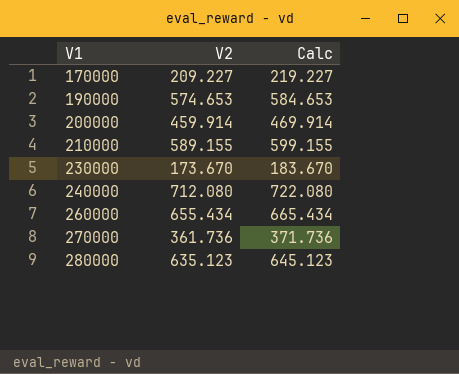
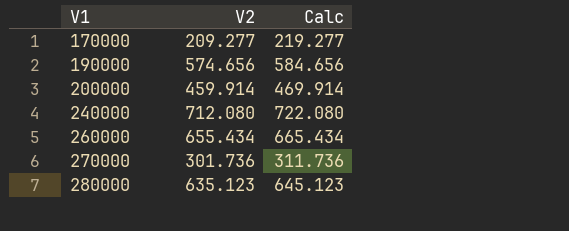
row 210000: 589.155 | 599.155 -> none
row 230000: 173.670 | 183.670 -> none
170000 | V2: 209.227 -> 209.277
170000 | Calc: 219.227 -> 219.277
190000 | V2: 574.653 -> 574.656
190000 | Calc: 584.653 -> 584.656
270000 | V2: 361.736 -> 301.736
270000 | Calc: 371.736 -> 311.736

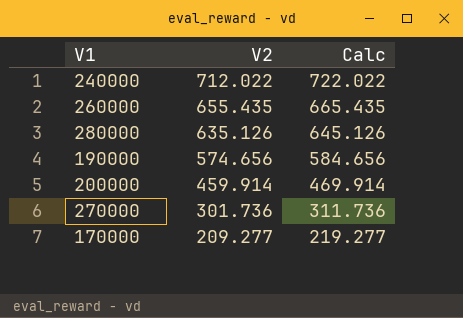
row order: V1 ascending -> V2 descending
240000 | V2: 712.080 -> 712.022
240000 | Calc: 722.080 -> 722.022
260000 | V2: 655.434 -> 655.435
260000 | Calc: 665.434 -> 665.435
280000 | V2: 635.123 -> 635.126
280000 | Calc: 645.123 -> 645.126

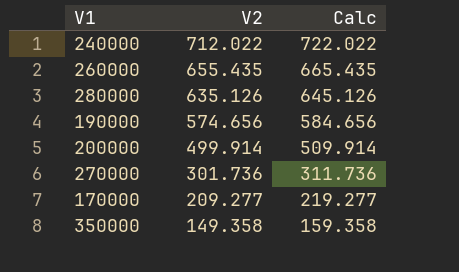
200000 | V2: 459.914 -> 499.914
200000 | Calc: 469.914 -> 509.914
row 350000: none -> 149.358 | 159.358

